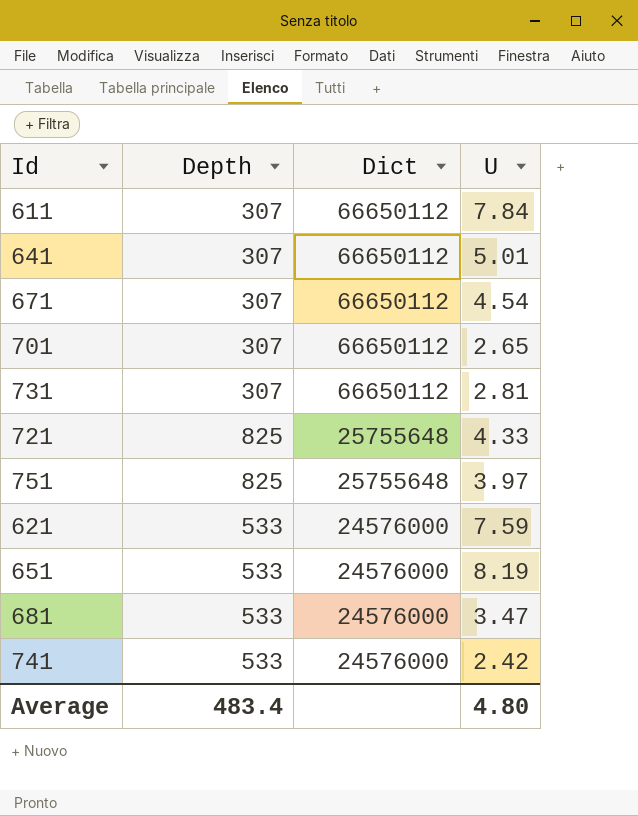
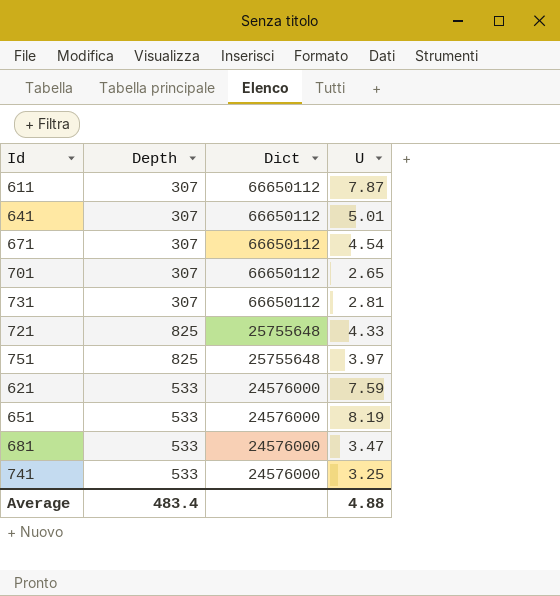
611 | U: 7.84 -> 7.87
741 | U: 2.42 -> 3.25
Average | U: 4.80 -> 4.88

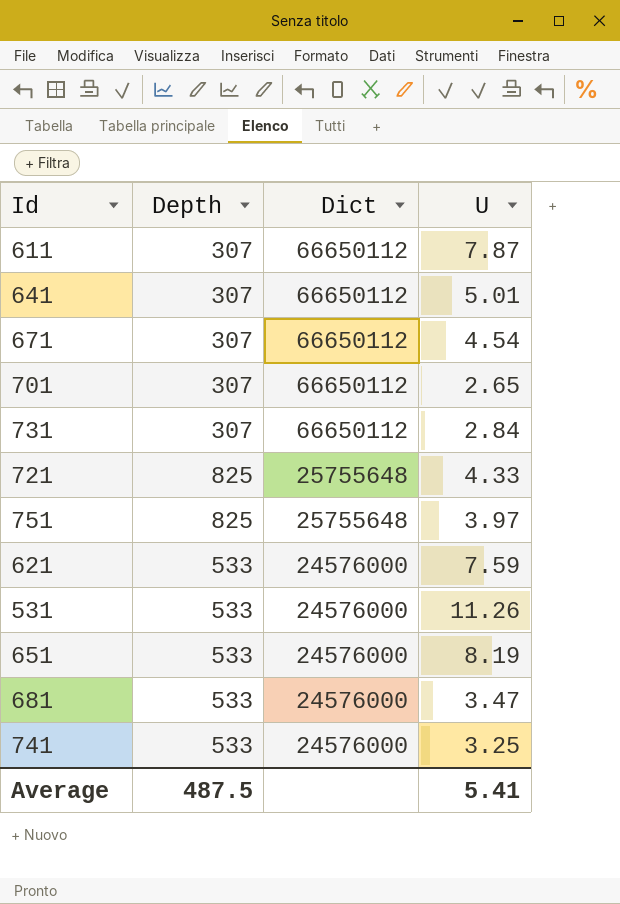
731 | U: 2.81 -> 2.84
row 531: none -> 533 | 24576000 | 11.26
Average | Depth: 483.4 -> 487.5
Average | U: 4.88 -> 5.41

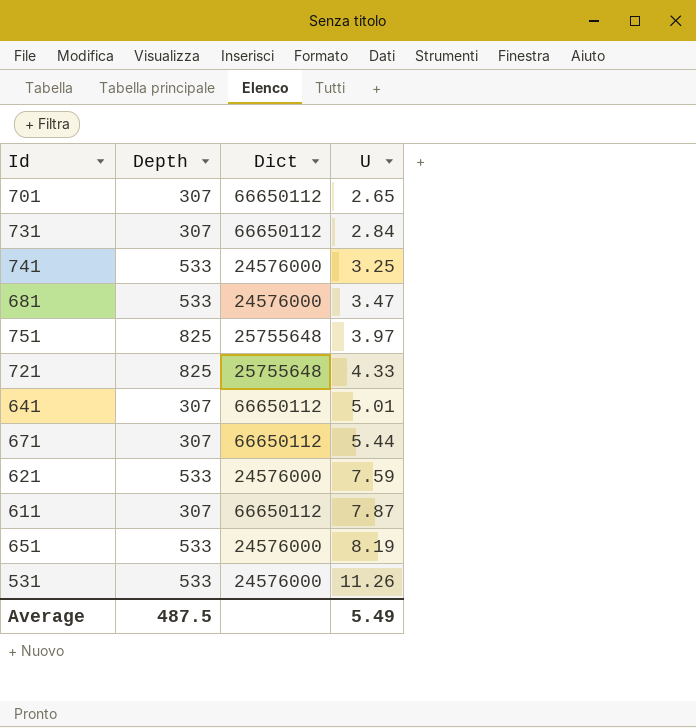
row order: Dict descending -> U ascending
671 | U: 4.54 -> 5.44
Average | U: 5.41 -> 5.49

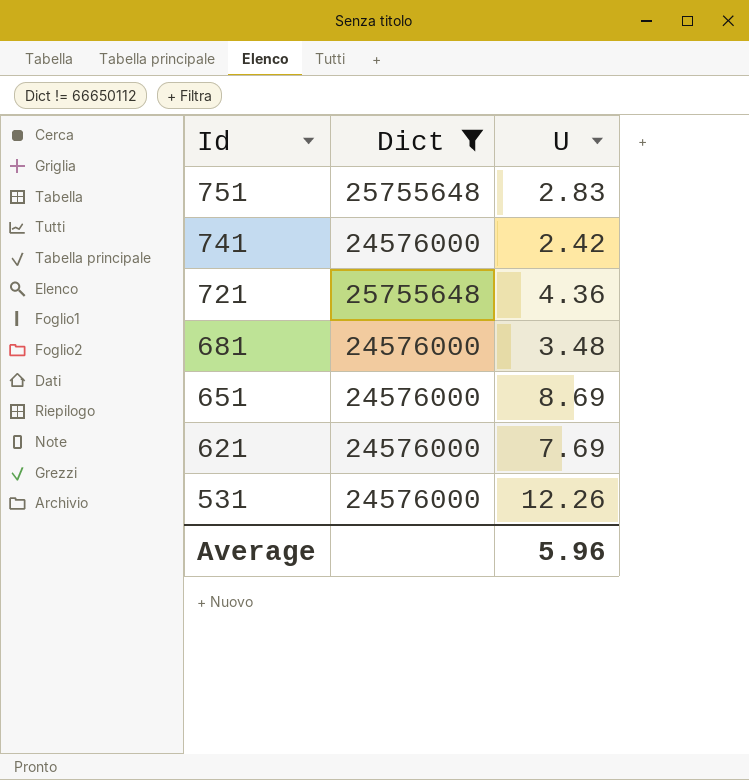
filter: none -> Dict != 66650112
row order: U ascending -> Id descending
column Depth | position: 2 -> none
751 | U: 3.97 -> 2.83
741 | U: 3.25 -> 2.42
721 | U: 4.33 -> 4.36
681 | U: 3.47 -> 3.48
651 | U: 8.19 -> 8.69
621 | U: 7.59 -> 7.69
531 | U: 11.26 -> 12.26
Average | U: 5.49 -> 5.96

